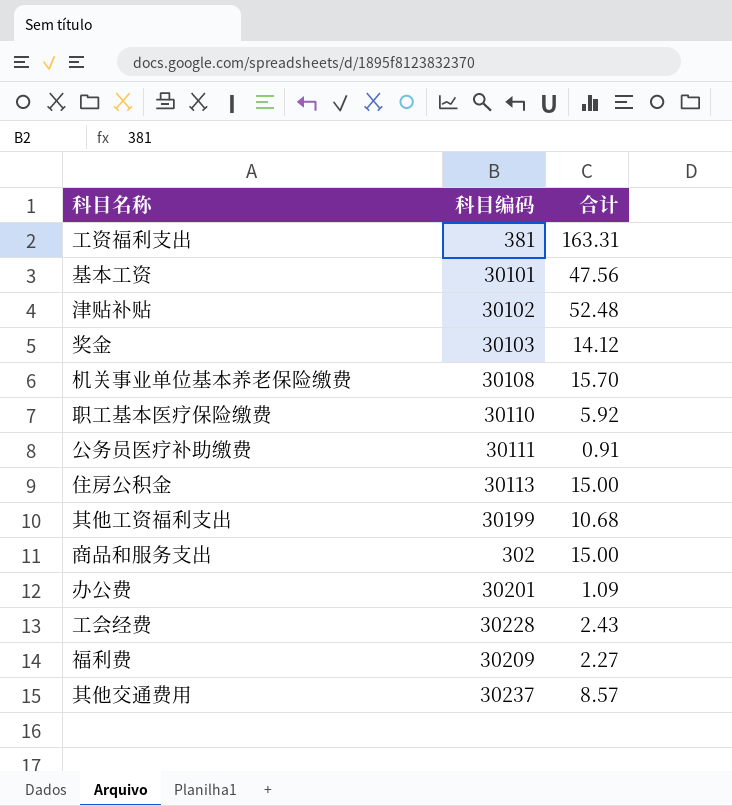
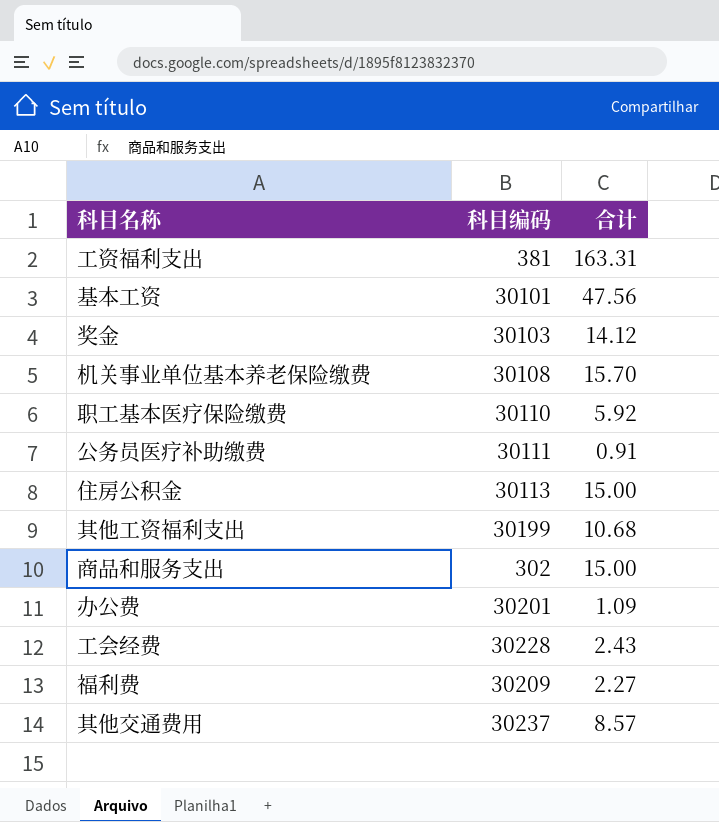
row 津贴补贴: 30102 | 52.48 -> none

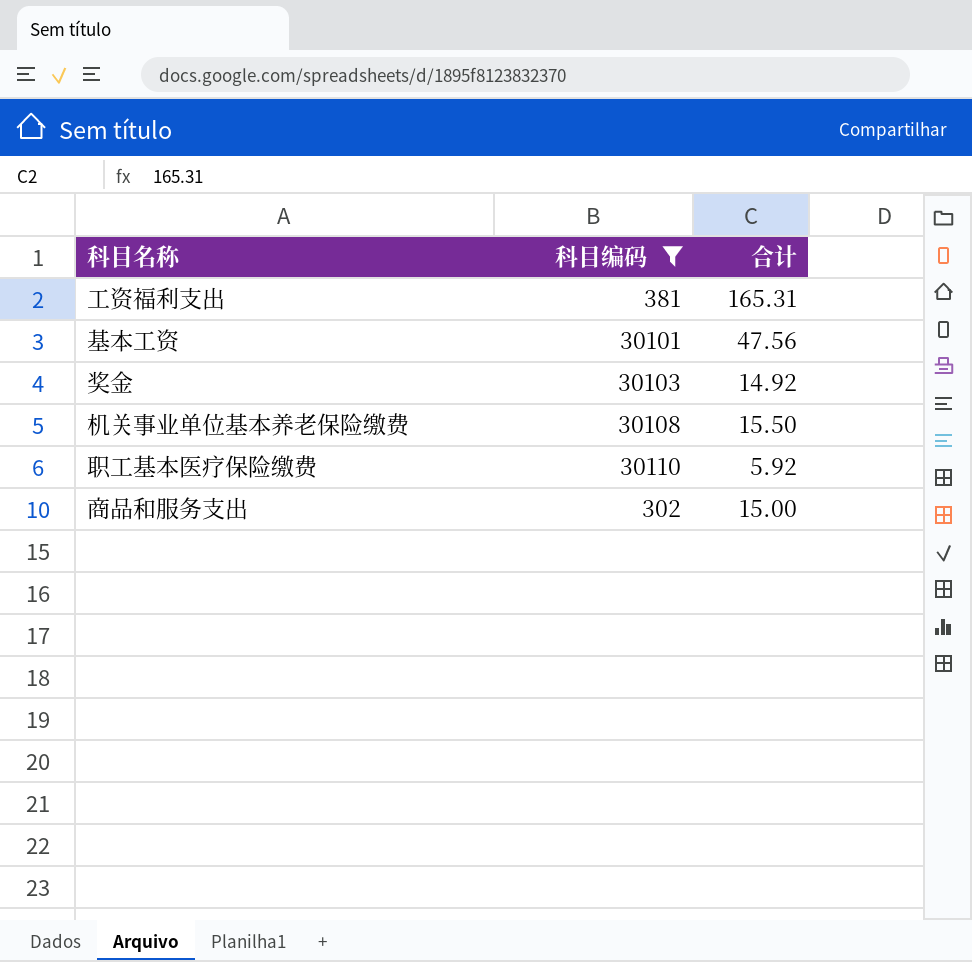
filter: none -> 科目编码 <= 30110
工资福利支出 | 合计: 163.31 -> 165.31
奖金 | 合计: 14.12 -> 14.92
机关事业单位基本养老保险缴费 | 合计: 15.70 -> 15.50

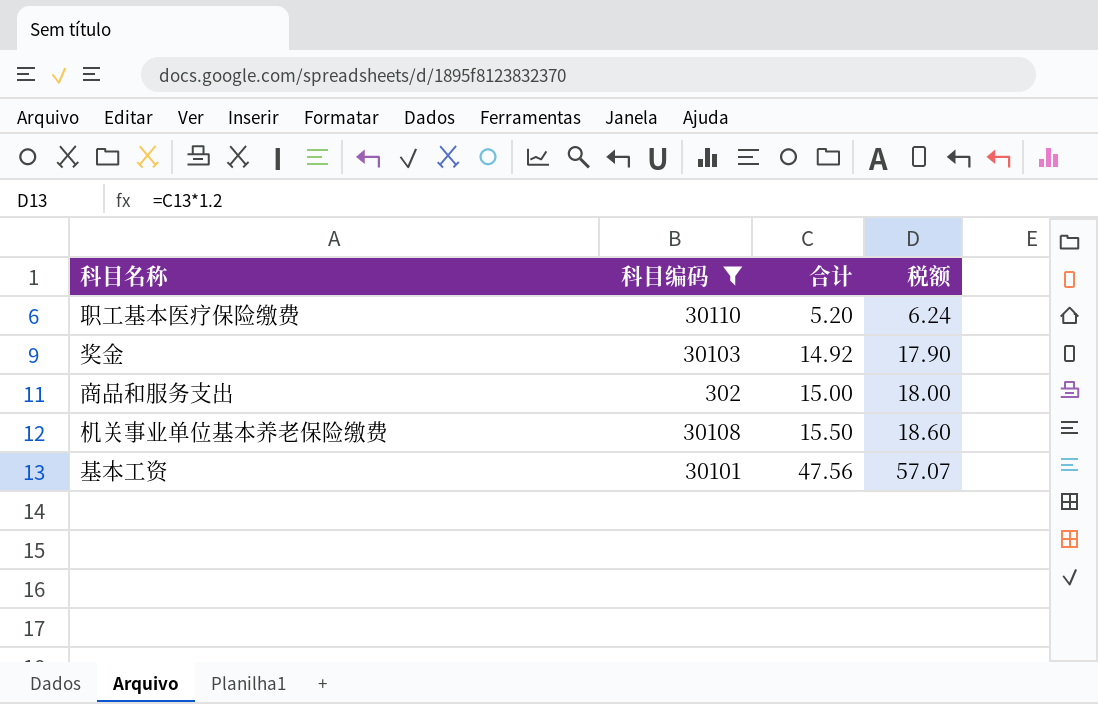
row order: none -> 合计 ascending
column 税额 | formula: none -> [合计] * 1.2
row 工资福利支出: 381 | 165.31 -> none
职工基本医疗保险缴费 | 合计: 5.92 -> 5.20

